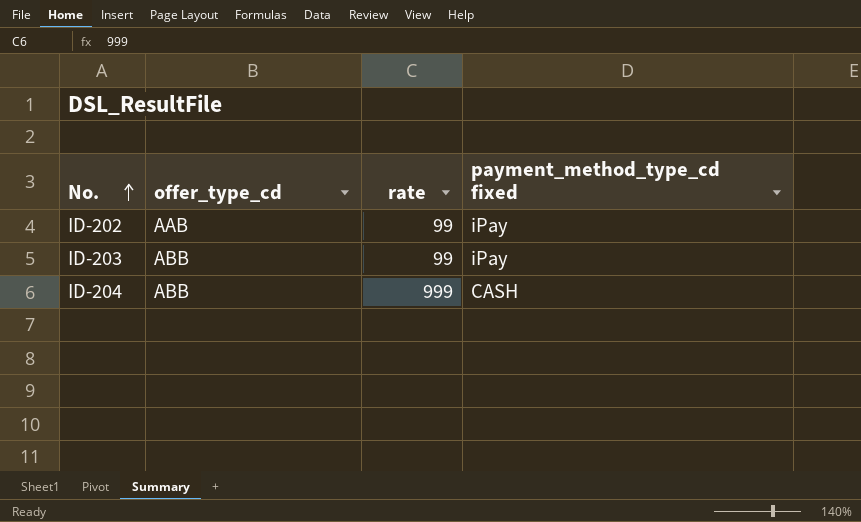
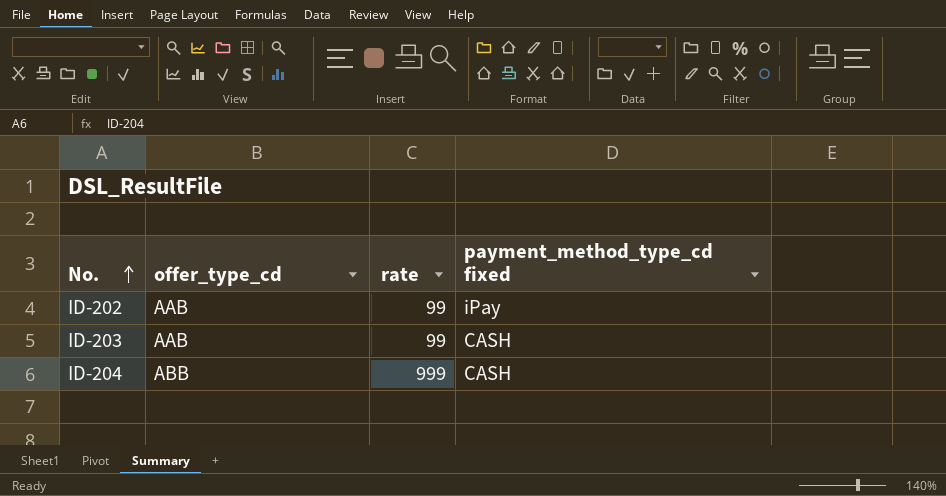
ID-203 | offer_type_cd: ABB -> AAB
ID-203 | payment_method_type_cd fixed: iPay -> CASH

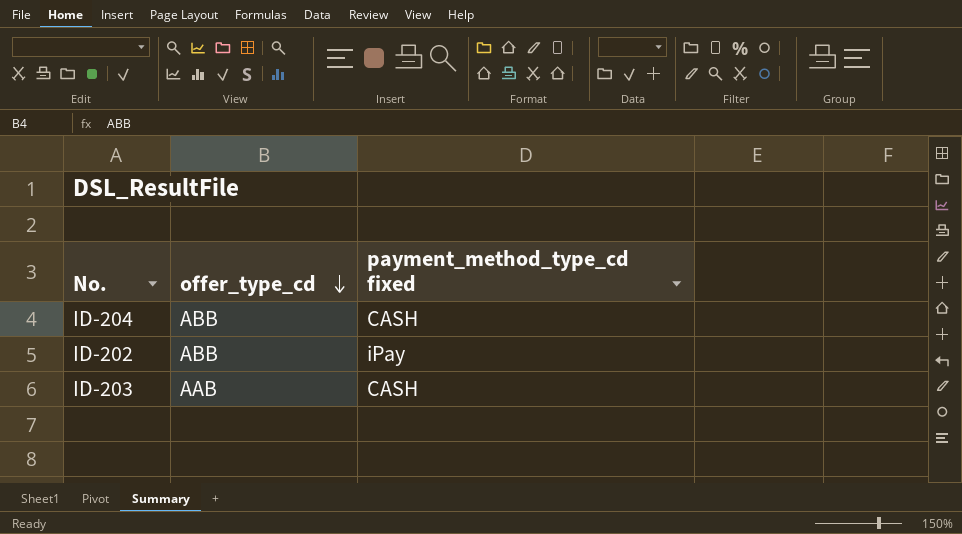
row order: No. ascending -> offer_type_cd descending
column rate | position: 3 -> none
ID-202 | offer_type_cd: AAB -> ABB

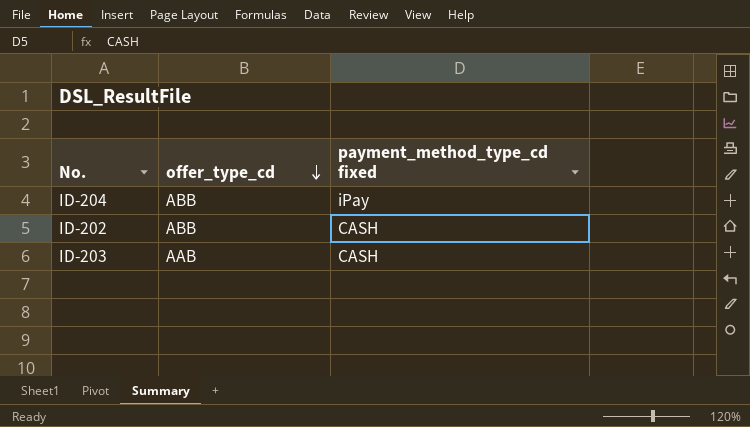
ID-204 | payment_method_type_cd fixed: CASH -> iPay
ID-202 | payment_method_type_cd fixed: iPay -> CASH

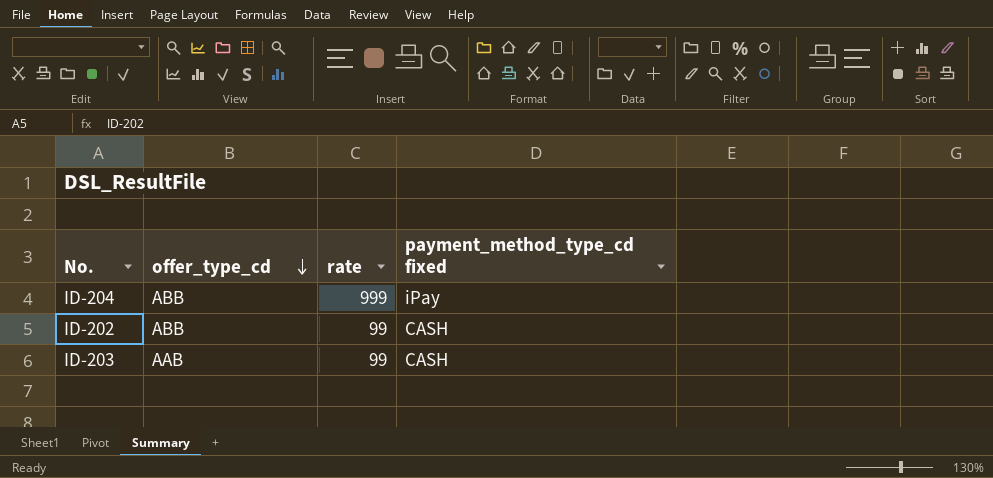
column rate | position: none -> 3

